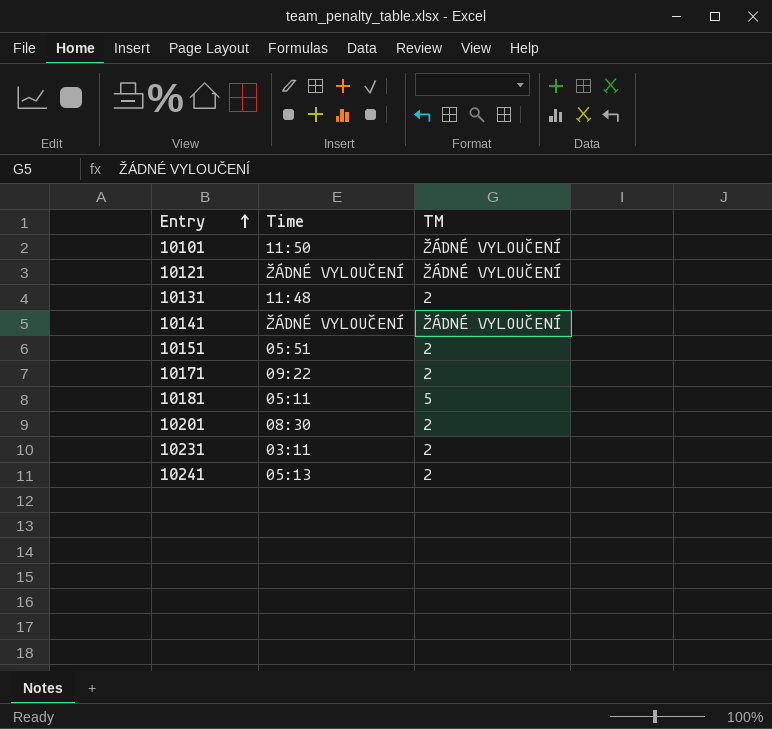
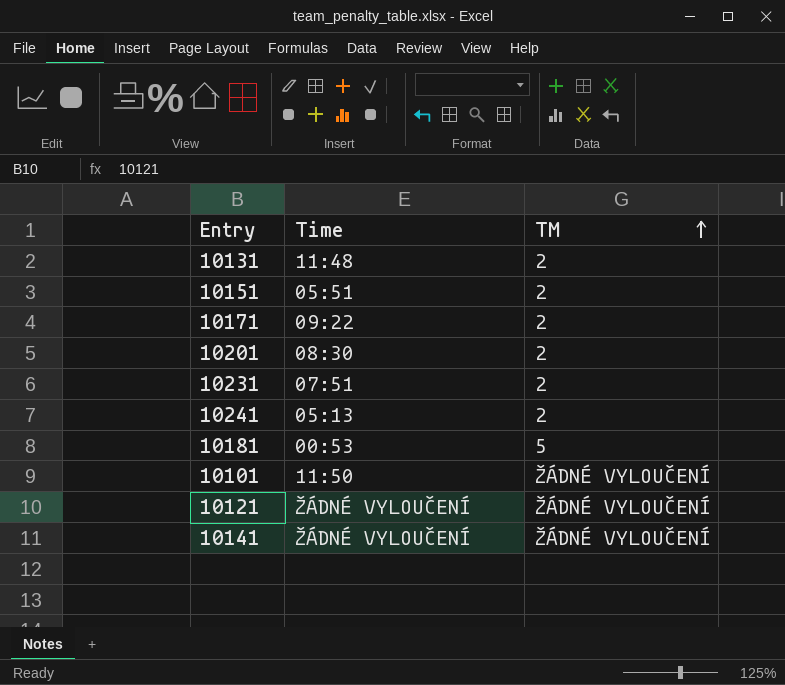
row order: Entry ascending -> TM ascending
10231 | Time: 03:11 -> 07:51
10181 | Time: 05:11 -> 00:53

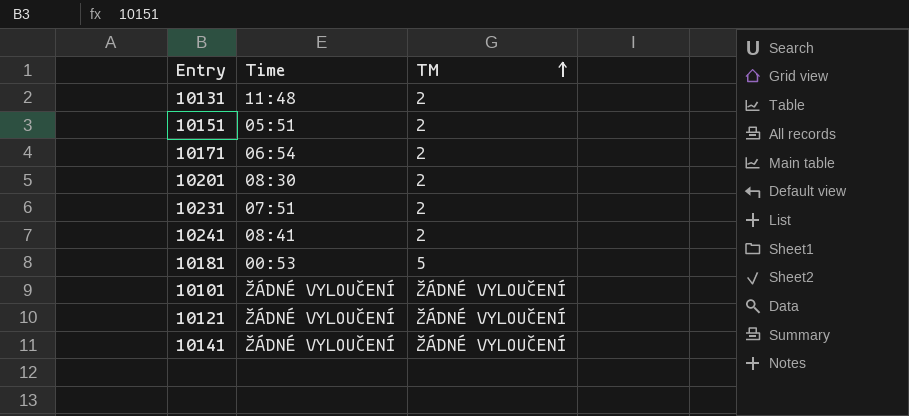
10171 | Time: 09:22 -> 06:54
10241 | Time: 05:13 -> 08:41
10101 | Time: 11:50 -> ŽÁDNÉ VYLOUČENÍ

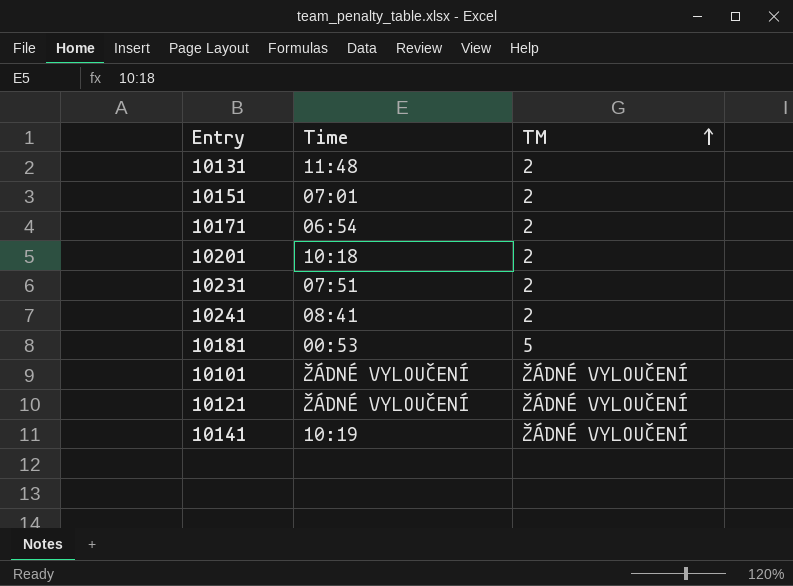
10151 | Time: 05:51 -> 07:01
10201 | Time: 08:30 -> 10:18
10141 | Time: ŽÁDNÉ VYLOUČENÍ -> 10:19

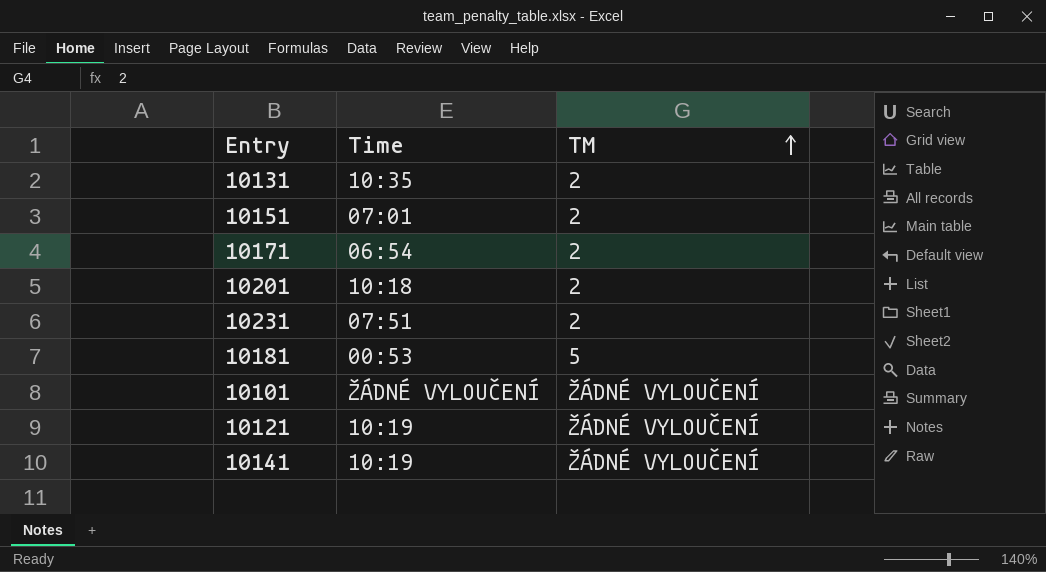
row 10241: 08:41 | 2 -> none
10131 | Time: 11:48 -> 10:35
10121 | Time: ŽÁDNÉ VYLOUČENÍ -> 10:19

